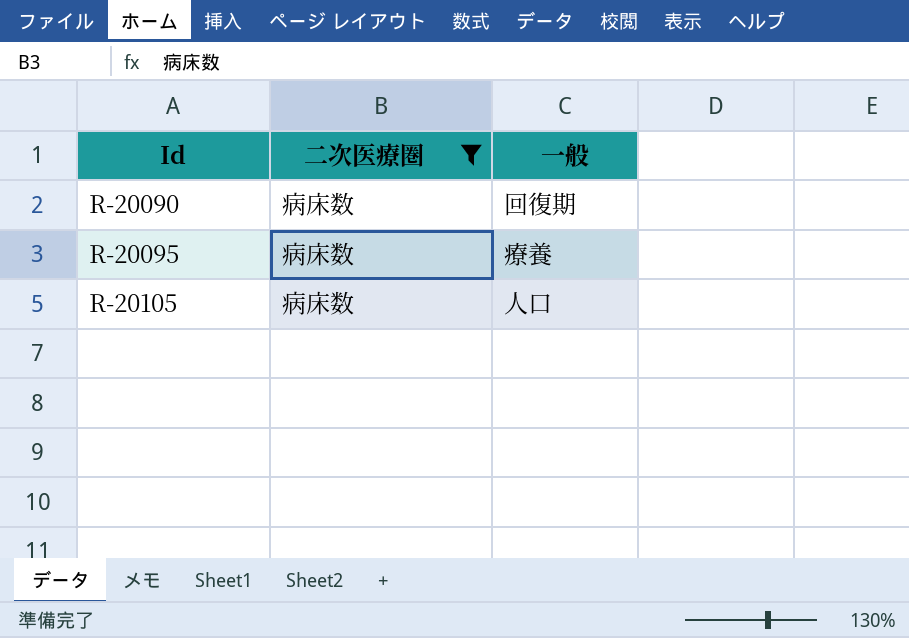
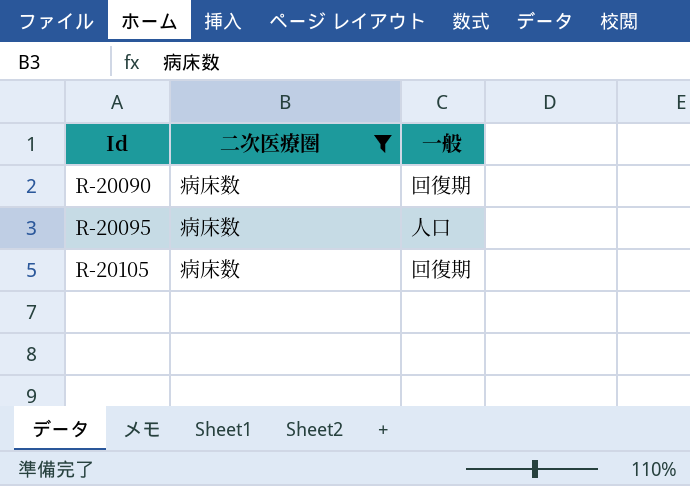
R-20095 | 一般: 療養 -> 人口
R-20105 | 一般: 人口 -> 回復期

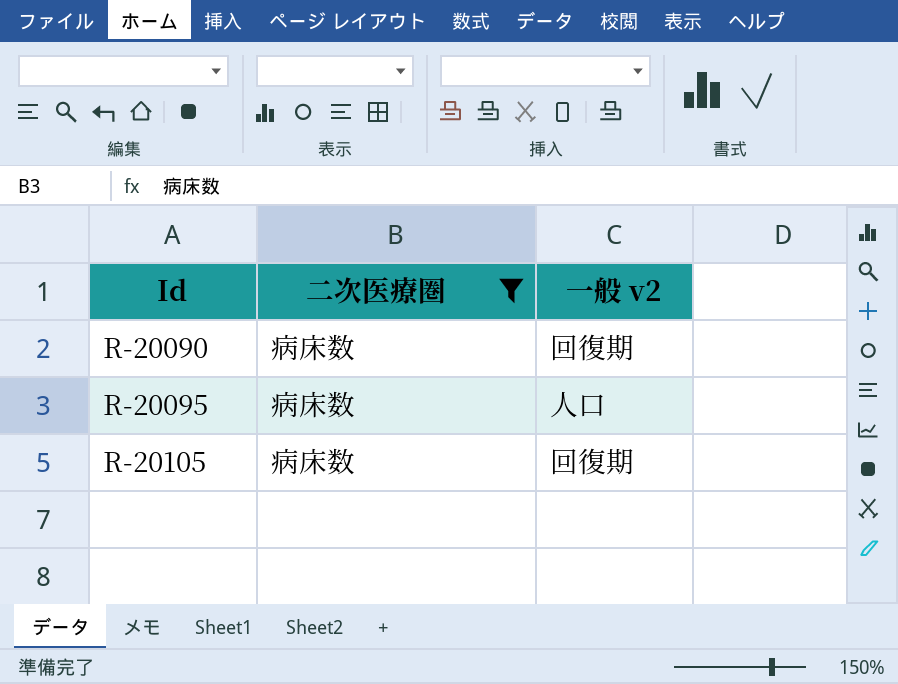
column name: 一般 -> 一般 v2

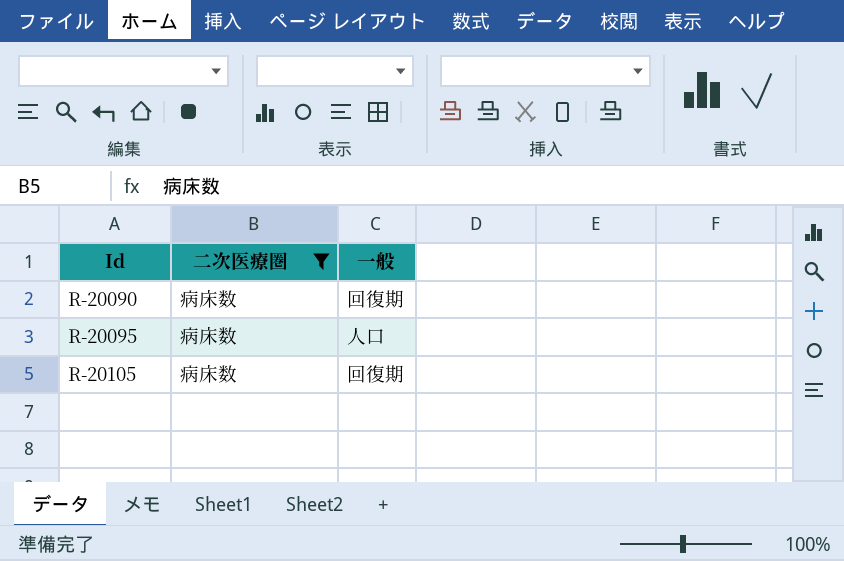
column name: 一般 v2 -> 一般

